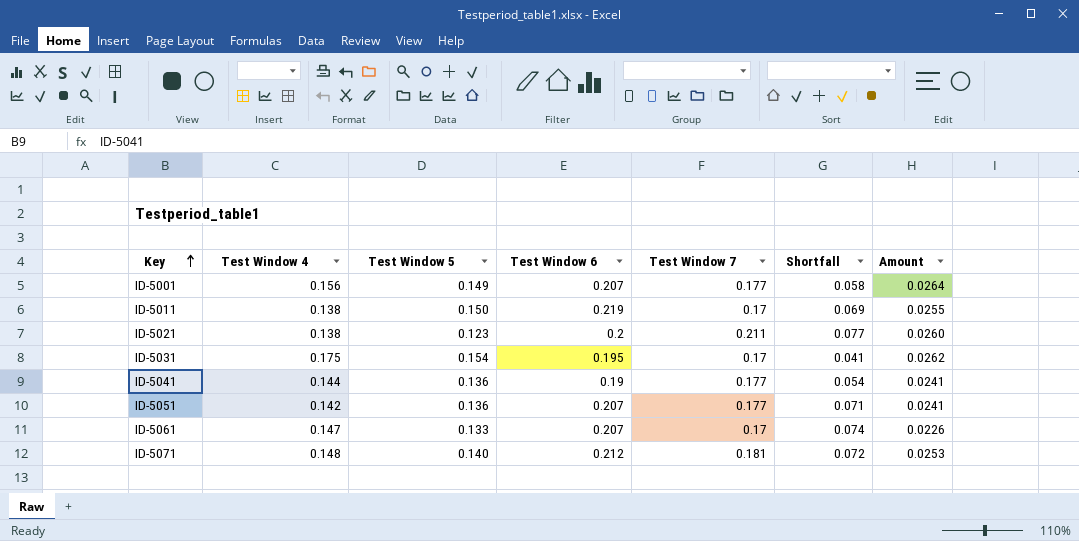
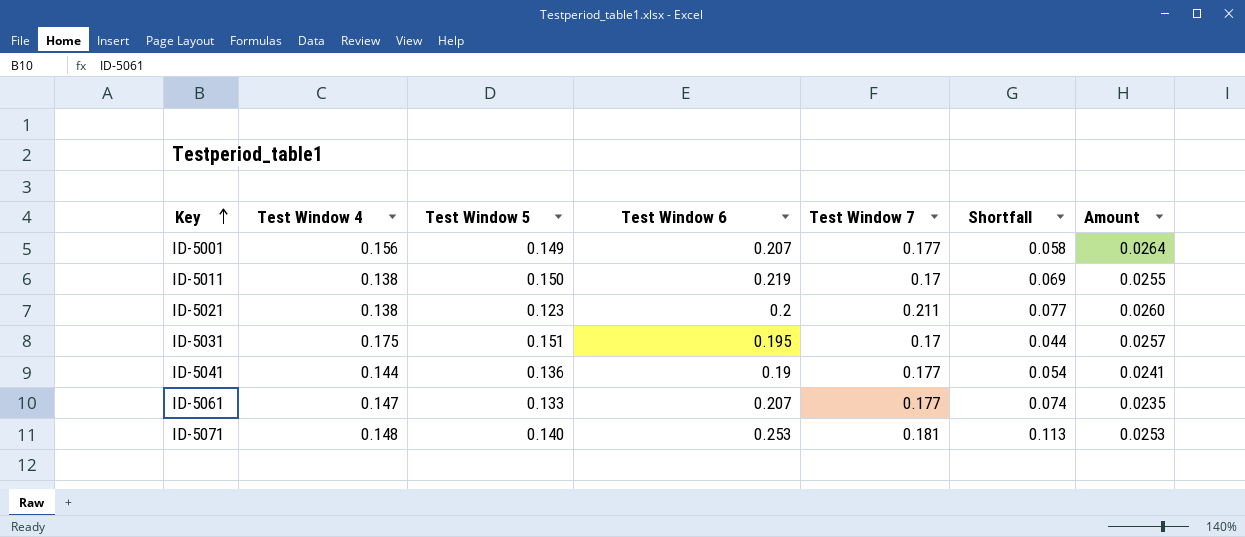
row ID-5051: 0.142 | 0.136 | 0.207 | 0.177 | 0.071 | 0.0241 -> none
ID-5031 | Test Window 5: 0.154 -> 0.151
ID-5031 | Shortfall: 0.041 -> 0.044
ID-5031 | Amount: 0.0262 -> 0.0257
ID-5061 | Test Window 7: 0.17 -> 0.177
ID-5061 | Amount: 0.0226 -> 0.0235
ID-5071 | Test Window 6: 0.212 -> 0.253
ID-5071 | Shortfall: 0.072 -> 0.113

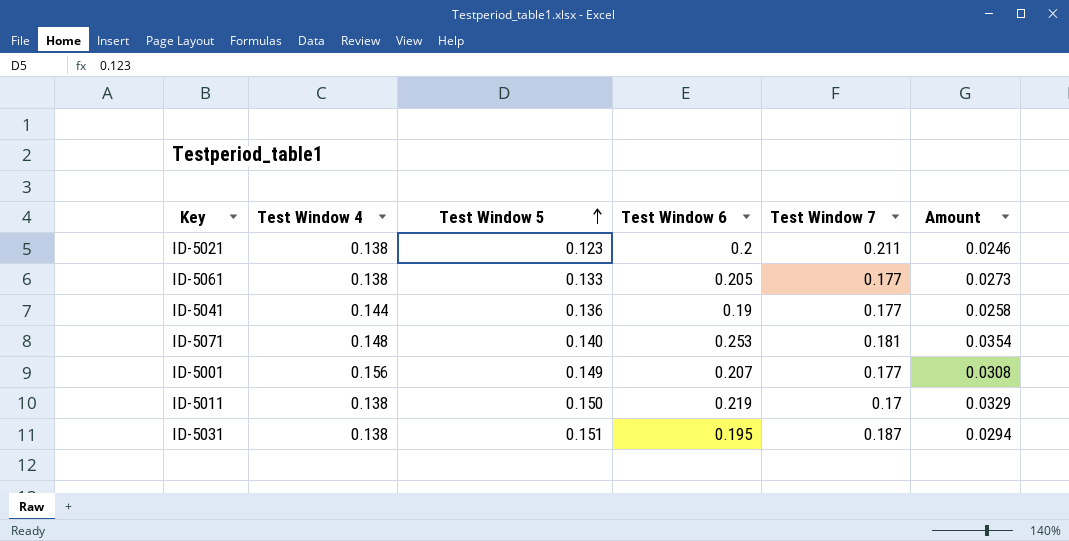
row order: Key ascending -> Test Window 5 ascending
column Shortfall | formula: [Test Window 6] - [Test Window 5] -> none
column Amount | formula: [Test Window 5] * [Test Window 7] -> [Test Window 5] * [Test Window 6]
ID-5061 | Test Window 4: 0.147 -> 0.138
ID-5061 | Test Window 6: 0.207 -> 0.205
ID-5031 | Test Window 4: 0.175 -> 0.138
ID-5031 | Test Window 7: 0.17 -> 0.187

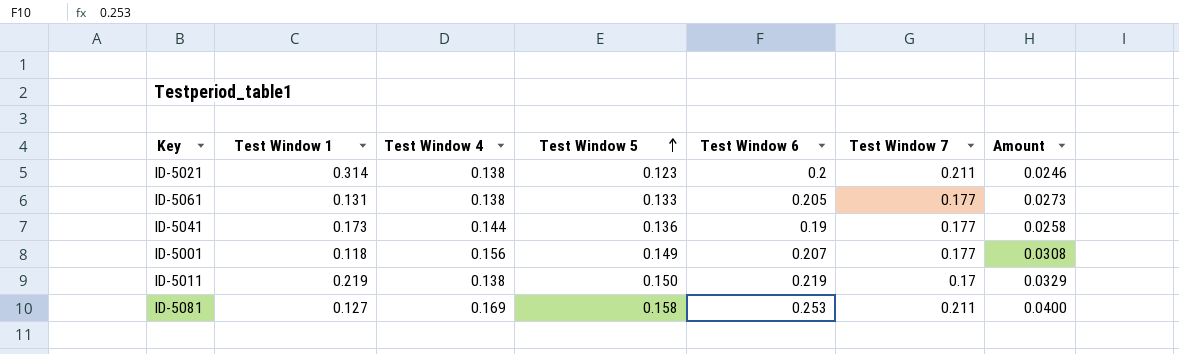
column Test Window 1 | position: none -> 2
row ID-5071: 0.148 | 0.140 | 0.253 | 0.181 | 0.0354 -> none
row ID-5031: 0.138 | 0.151 | 0.195 | 0.187 | 0.0294 -> none
row ID-5081: none -> 0.127 | 0.169 | 0.158 | 0.253 | 0.211 | 0.0400

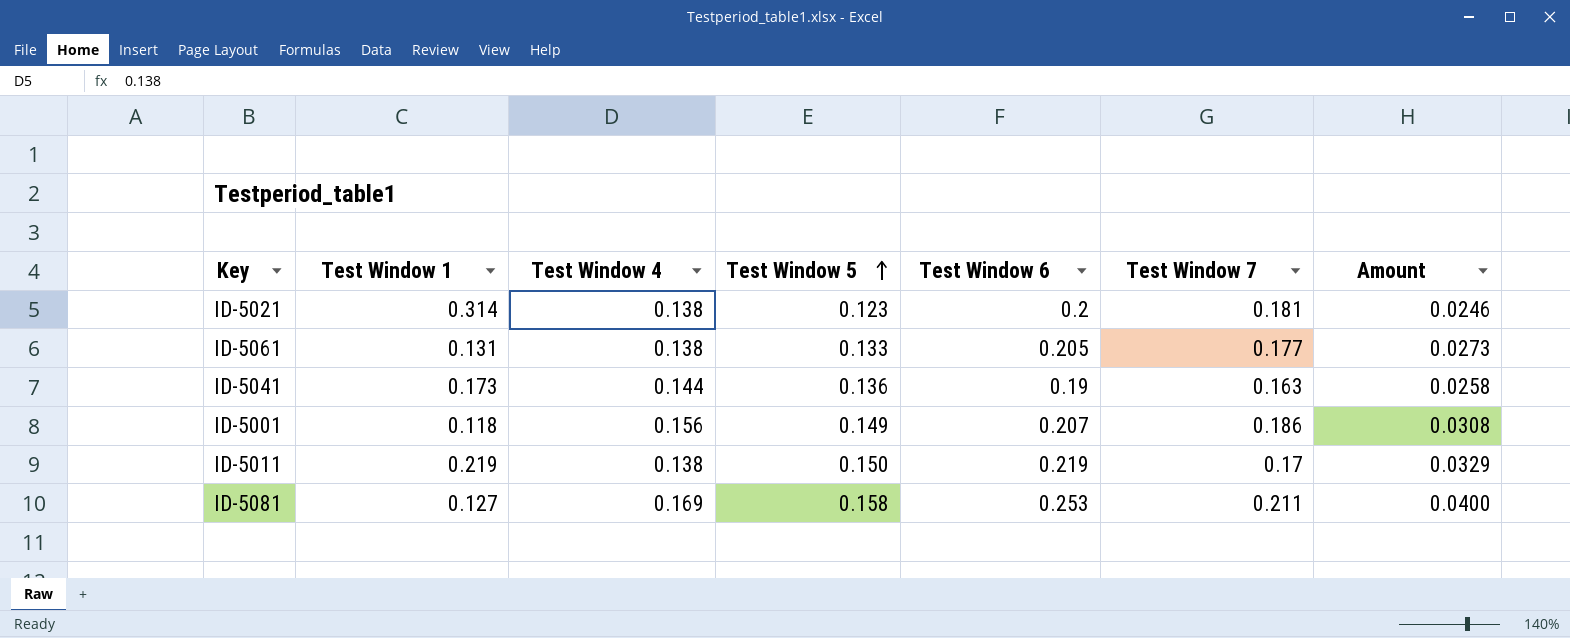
ID-5021 | Test Window 7: 0.211 -> 0.181
ID-5041 | Test Window 7: 0.177 -> 0.163
ID-5001 | Test Window 7: 0.177 -> 0.186

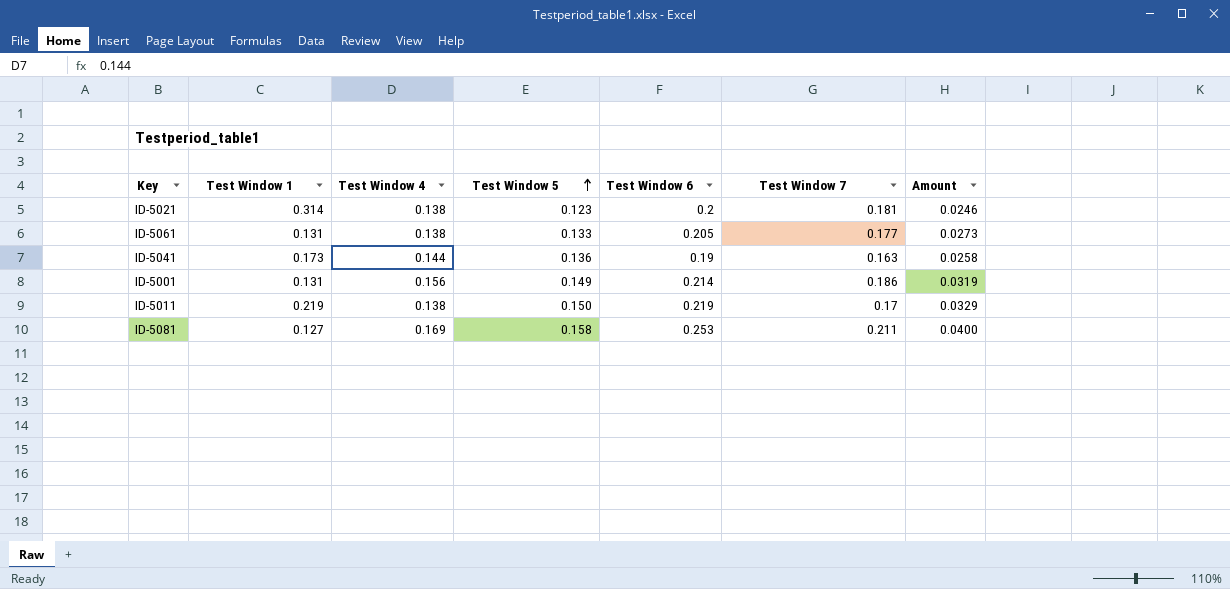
ID-5001 | Test Window 1: 0.118 -> 0.131
ID-5001 | Test Window 6: 0.207 -> 0.214
ID-5001 | Amount: 0.0308 -> 0.0319

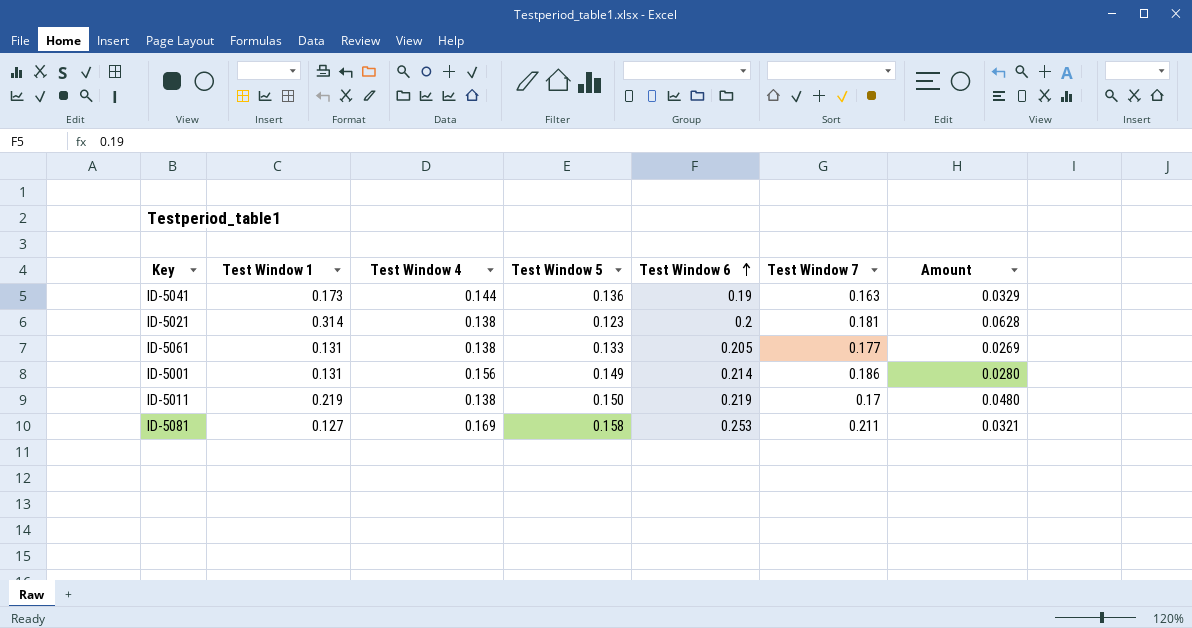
row order: Test Window 5 ascending -> Test Window 6 ascending
column Amount | formula: [Test Window 5] * [Test Window 6] -> [Test Window 1] * [Test Window 6]

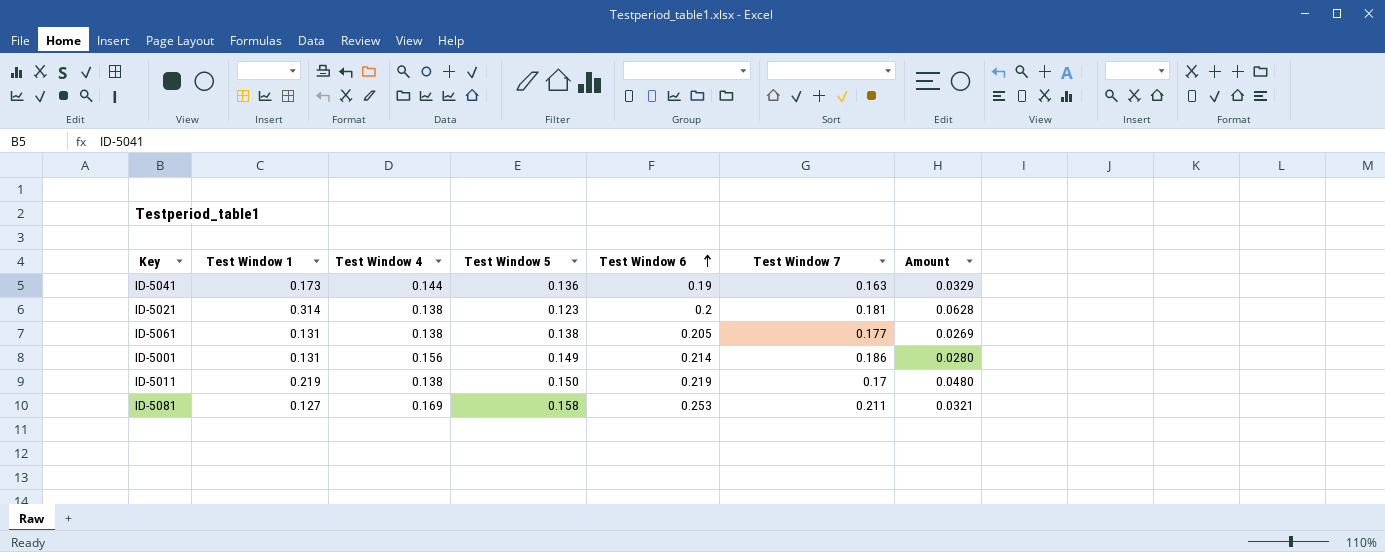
ID-5061 | Test Window 5: 0.133 -> 0.138

